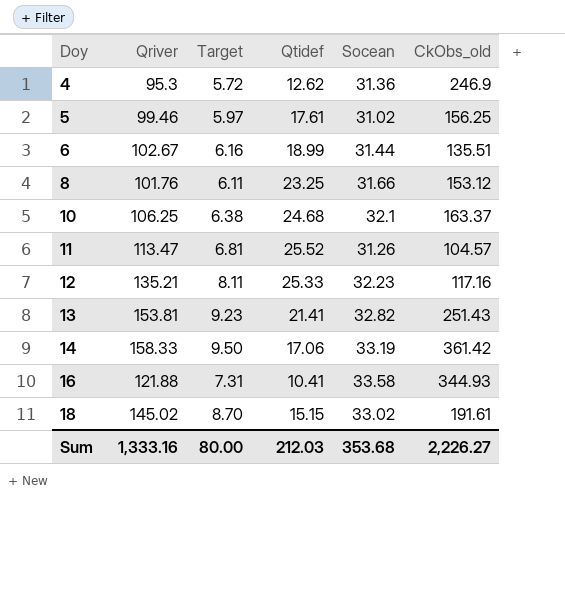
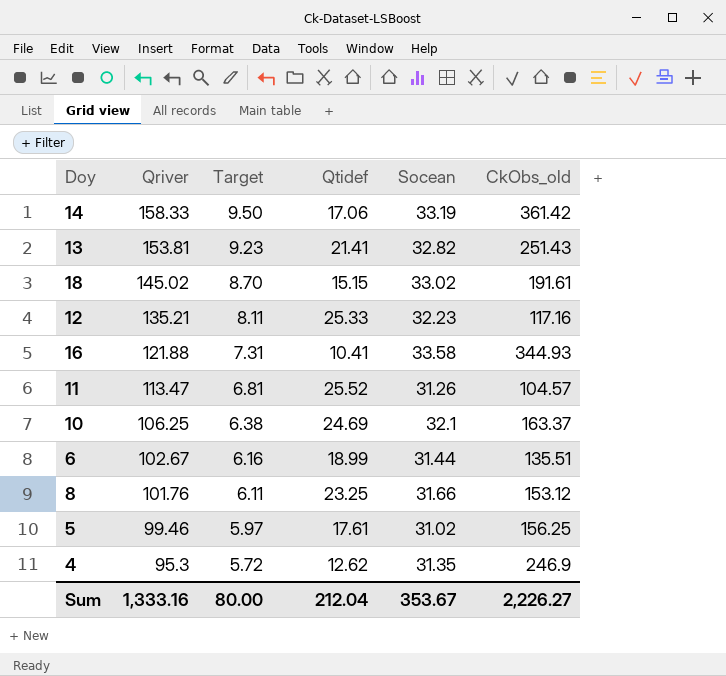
row order: Doy ascending -> Qriver descending
10 | Qtidef: 24.68 -> 24.69
4 | Socean: 31.36 -> 31.35
Sum | Qtidef: 212.03 -> 212.04
Sum | Socean: 353.68 -> 353.67

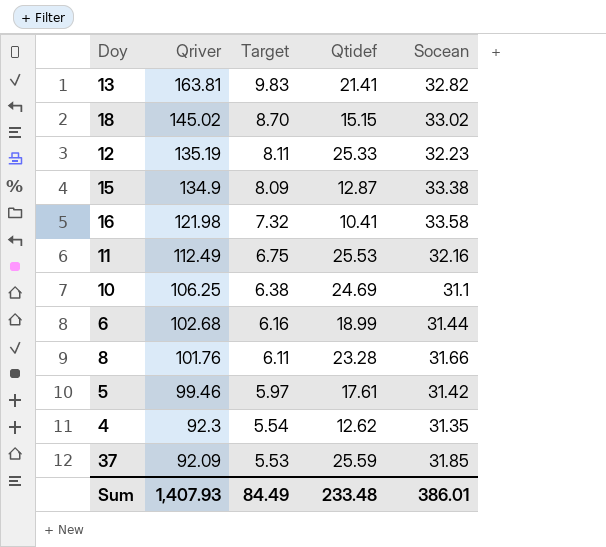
column CkObs_old | position: 6 -> none
row 14: 158.33 | 9.50 | 17.06 | 33.19 | 361.42 -> none
13 | Qriver: 153.81 -> 163.81
13 | Target: 9.23 -> 9.83
12 | Qriver: 135.21 -> 135.19
row 15: none -> 134.9 | 8.09 | 12.87 | 33.38
16 | Qriver: 121.88 -> 121.98
16 | Target: 7.31 -> 7.32
11 | Qriver: 113.47 -> 112.49
11 | Target: 6.81 -> 6.75
11 | Qtidef: 25.52 -> 25.53
11 | Socean: 31.26 -> 32.16
10 | Socean: 32.1 -> 31.1
6 | Qriver: 102.67 -> 102.68
8 | Qtidef: 23.25 -> 23.28
5 | Socean: 31.02 -> 31.42
4 | Qriver: 95.3 -> 92.3
4 | Target: 5.72 -> 5.54
row 37: none -> 92.09 | 5.53 | 25.59 | 31.85
Sum | Qriver: 1,333.16 -> 1,407.93
Sum | Target: 80.00 -> 84.49
Sum | Qtidef: 212.04 -> 233.48
Sum | Socean: 353.67 -> 386.01

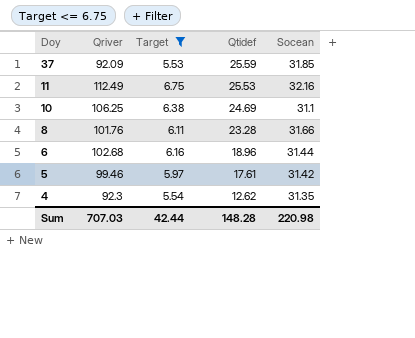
filter: none -> Target <= 6.75
row order: Qriver descending -> Doy descending
6 | Qtidef: 18.99 -> 18.96
Sum | Qriver: 1,407.93 -> 707.03
Sum | Target: 84.49 -> 42.44
Sum | Qtidef: 233.48 -> 148.28
Sum | Socean: 386.01 -> 220.98

